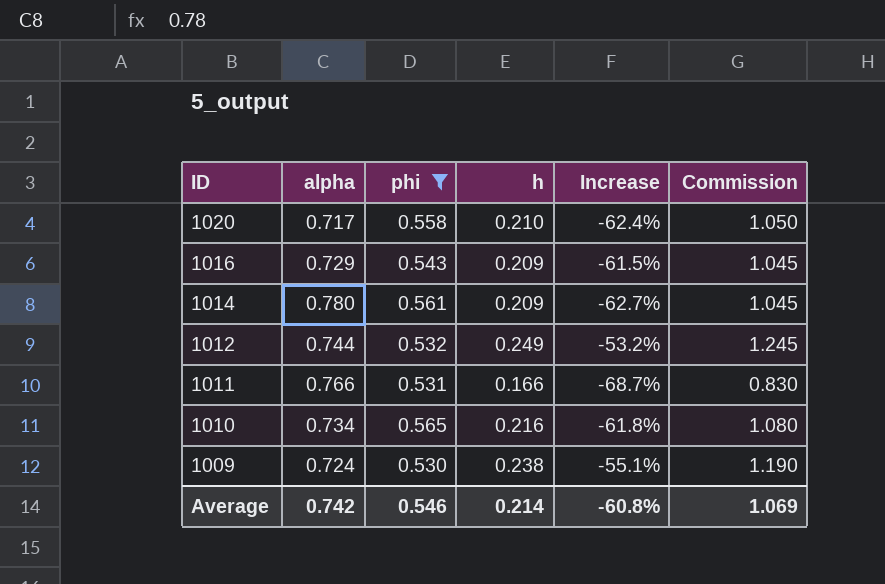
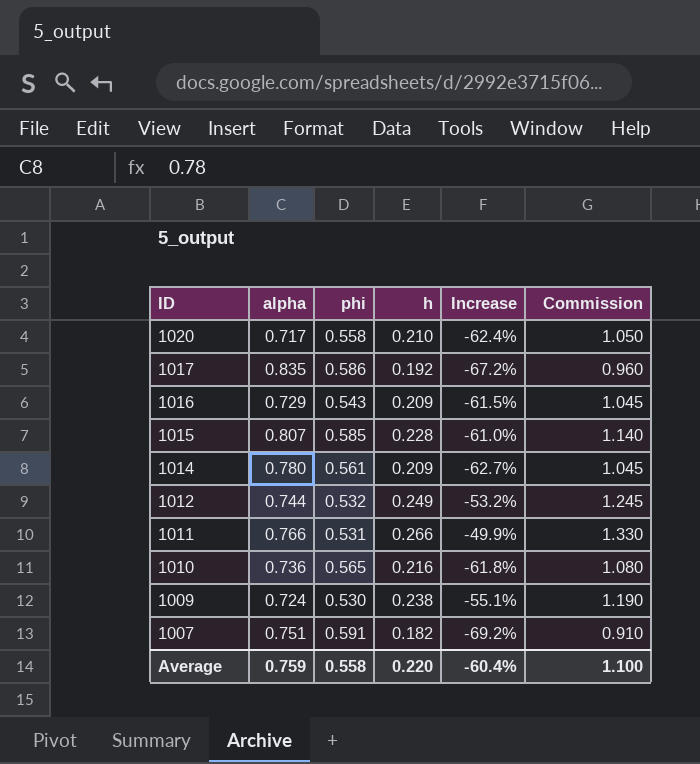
filter: phi <= 0.565 -> none
1011 | h: 0.166 -> 0.266
1011 | Increase: -68.7% -> -49.9%
1011 | Commission: 0.830 -> 1.330
1010 | alpha: 0.734 -> 0.736
Average | alpha: 0.742 -> 0.759
Average | phi: 0.546 -> 0.558
Average | h: 0.214 -> 0.220
Average | Increase: -60.8% -> -60.4%
Average | Commission: 1.069 -> 1.100

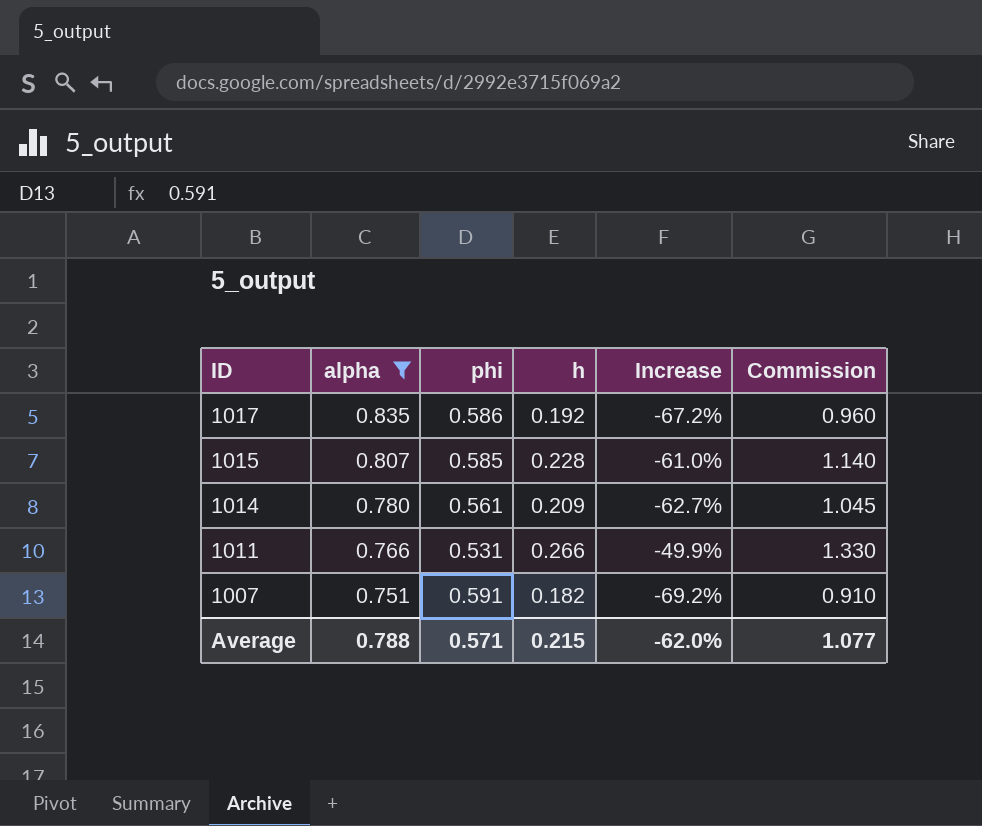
filter: none -> alpha >= 0.751
Average | alpha: 0.759 -> 0.788
Average | phi: 0.558 -> 0.571
Average | h: 0.220 -> 0.215
Average | Increase: -60.4% -> -62.0%
Average | Commission: 1.100 -> 1.077

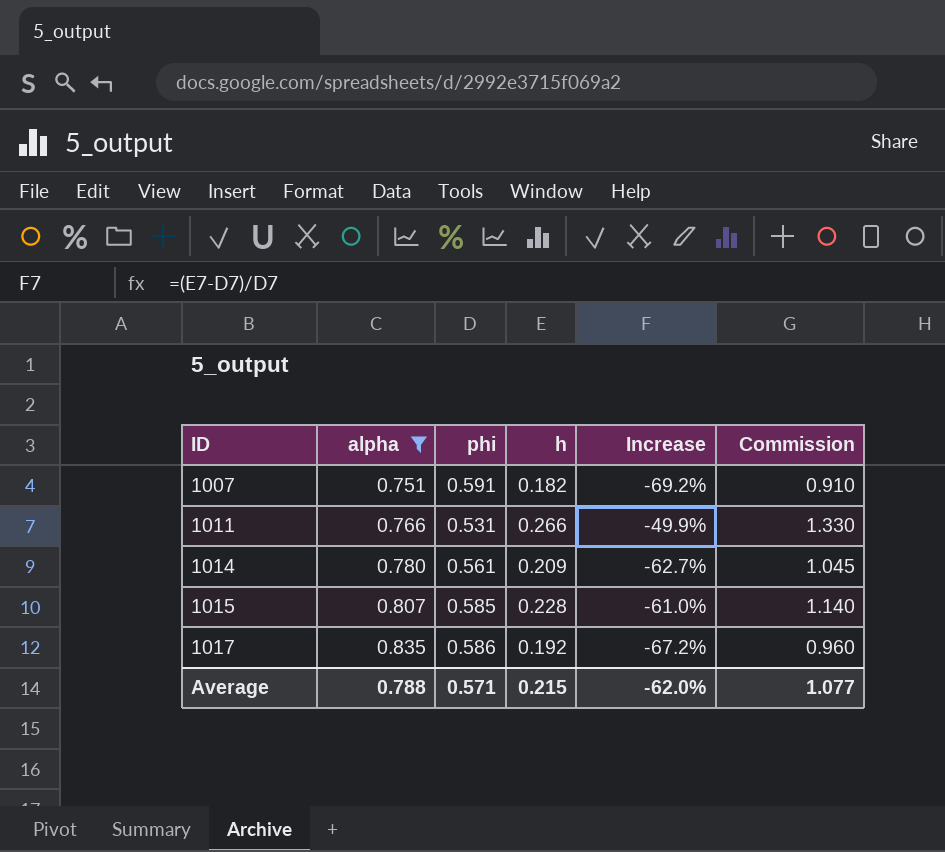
row order: ID descending -> ID ascending

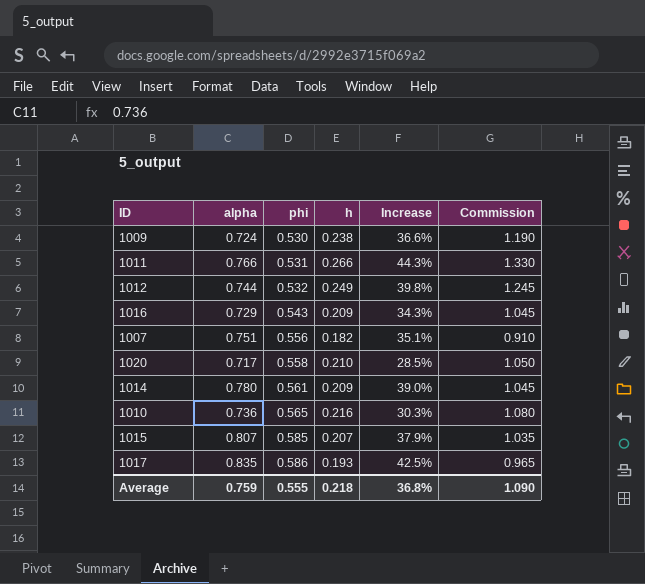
filter: alpha >= 0.751 -> none
row order: ID ascending -> phi ascending
column Increase | formula: ([h] - [phi]) / [phi] -> ([alpha] - [phi]) / [phi]
1007 | phi: 0.591 -> 0.556
1015 | h: 0.228 -> 0.207
1015 | Commission: 1.140 -> 1.035
1017 | h: 0.192 -> 0.193
1017 | Commission: 0.960 -> 0.965
Average | alpha: 0.788 -> 0.759
Average | phi: 0.571 -> 0.555
Average | h: 0.215 -> 0.218
Average | Increase: -62.0% -> 36.8%
Average | Commission: 1.077 -> 1.090

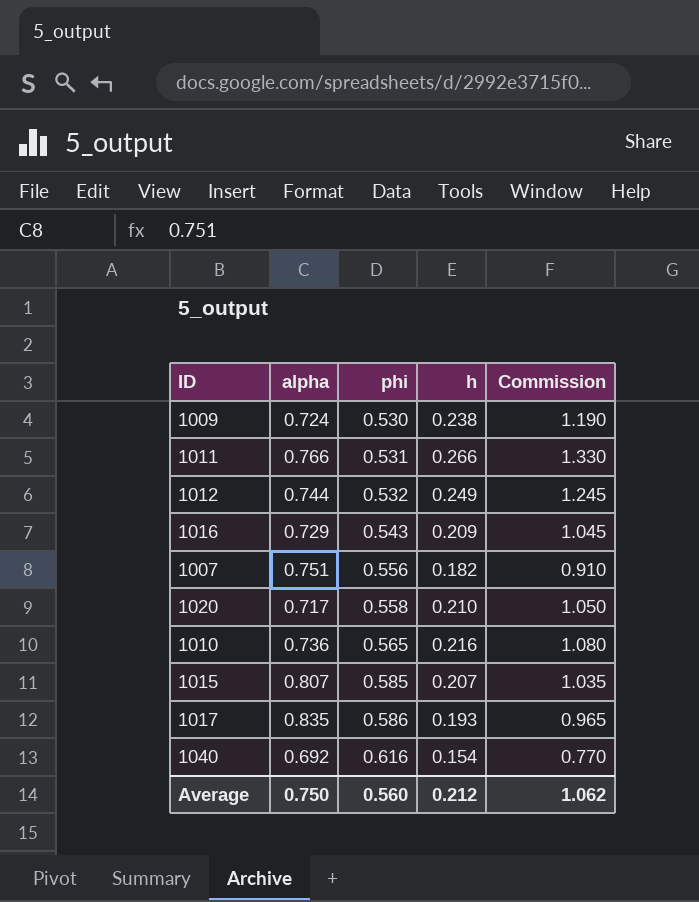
column Increase | formula: ([alpha] - [phi]) / [phi] -> none
row 1014: 0.780 | 0.561 | 0.209 | 39.0% | 1.045 -> none
row 1040: none -> 0.692 | 0.616 | 0.154 | 0.770
Average | alpha: 0.759 -> 0.750
Average | phi: 0.555 -> 0.560
Average | h: 0.218 -> 0.212
Average | Commission: 1.090 -> 1.062

